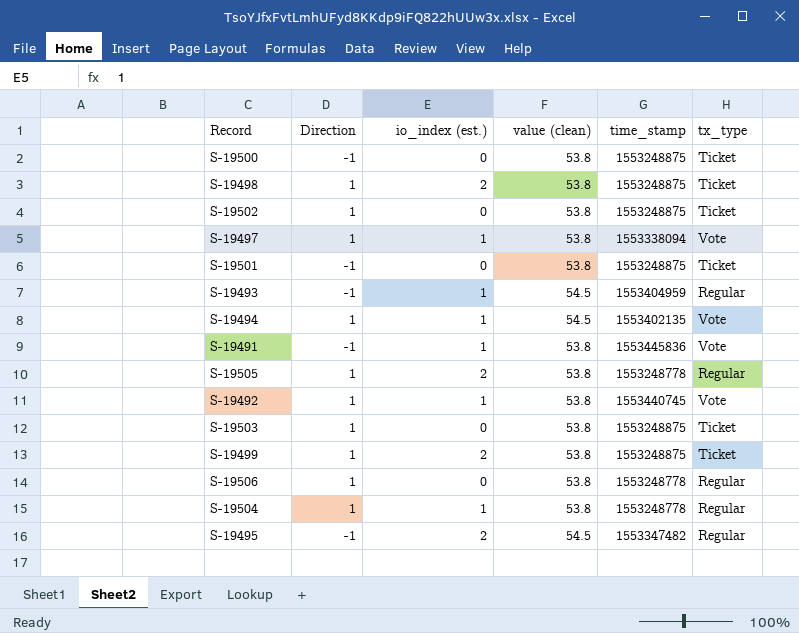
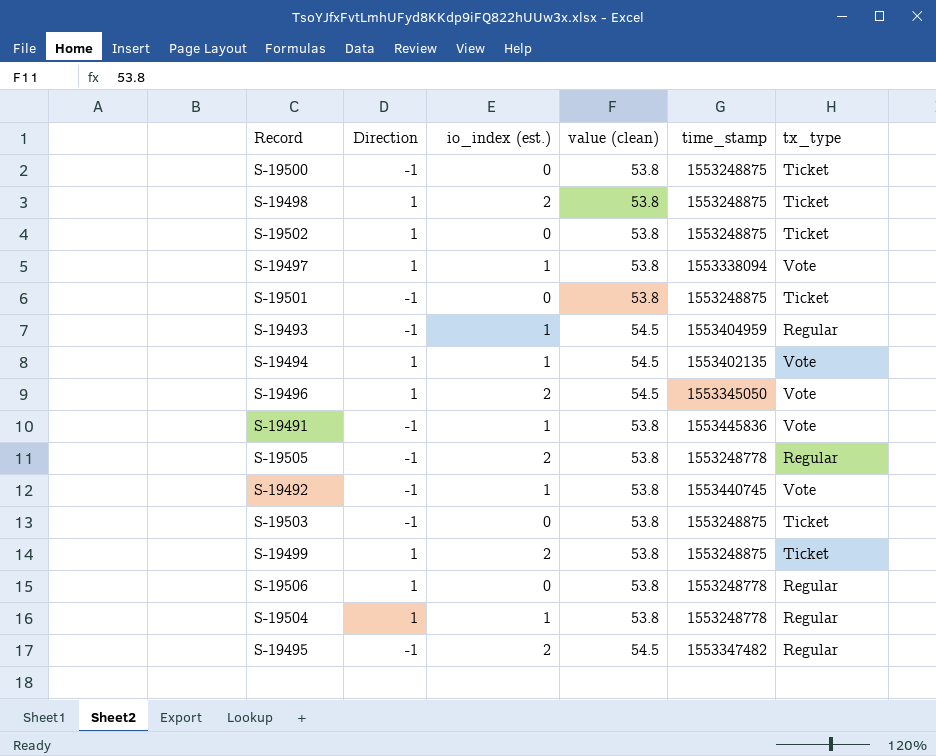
row S-19496: none -> 1 | 2 | 54.5 | 1553345050 | Vote
S-19505 | Direction: 1 -> -1
S-19492 | Direction: 1 -> -1
S-19503 | Direction: 1 -> -1

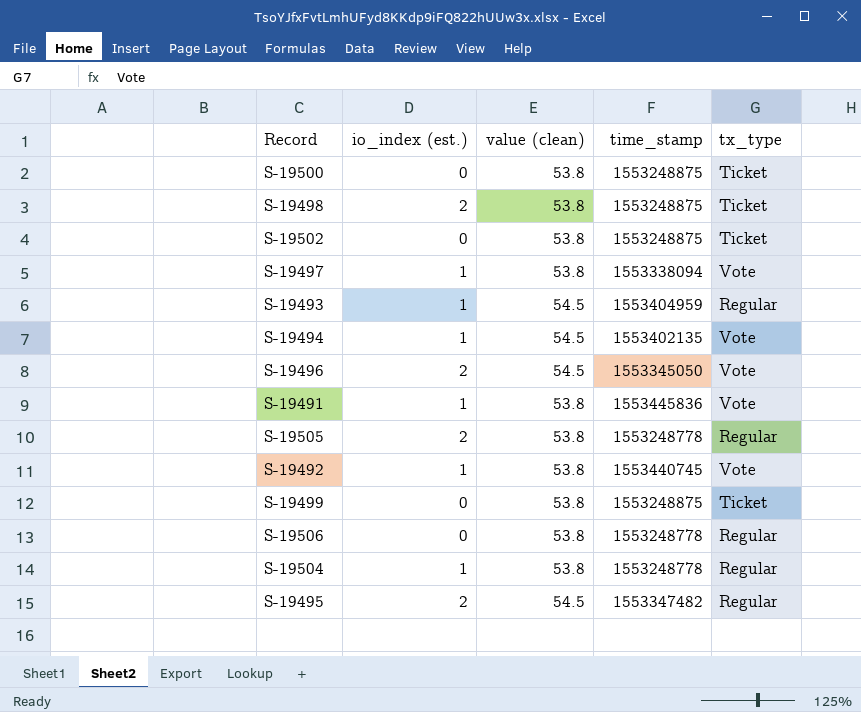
column Direction | position: 2 -> none
row S-19501: -1 | 0 | 53.8 | 1553248875 | Ticket -> none
row S-19503: -1 | 0 | 53.8 | 1553248875 | Ticket -> none
S-19499 | io_index (est.): 2 -> 0

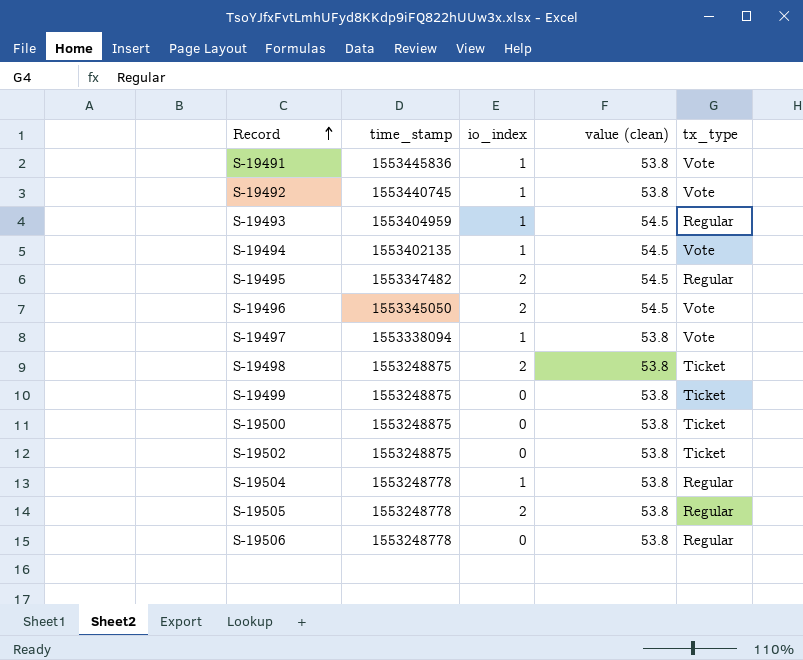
row order: none -> Record ascending
column time_stamp | position: 4 -> 2
column name: io_index (est.) -> io_index

